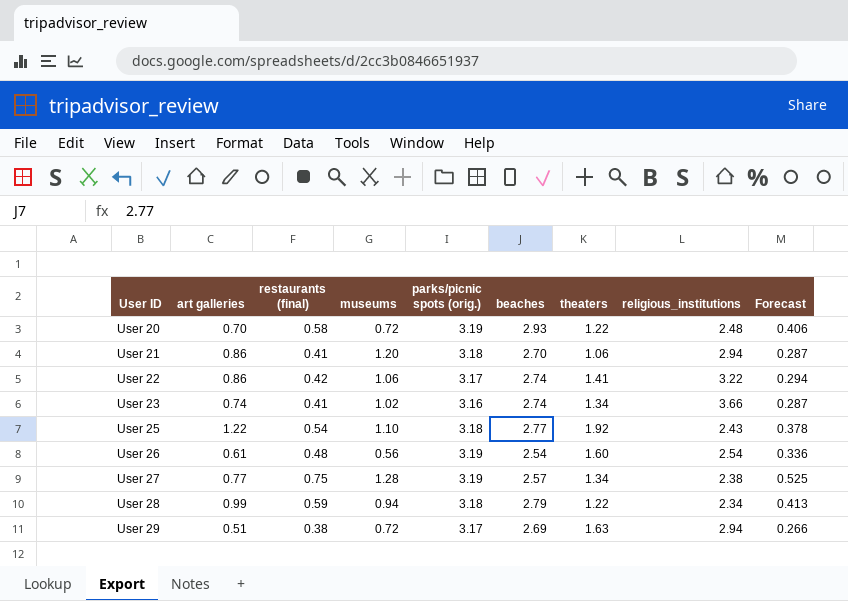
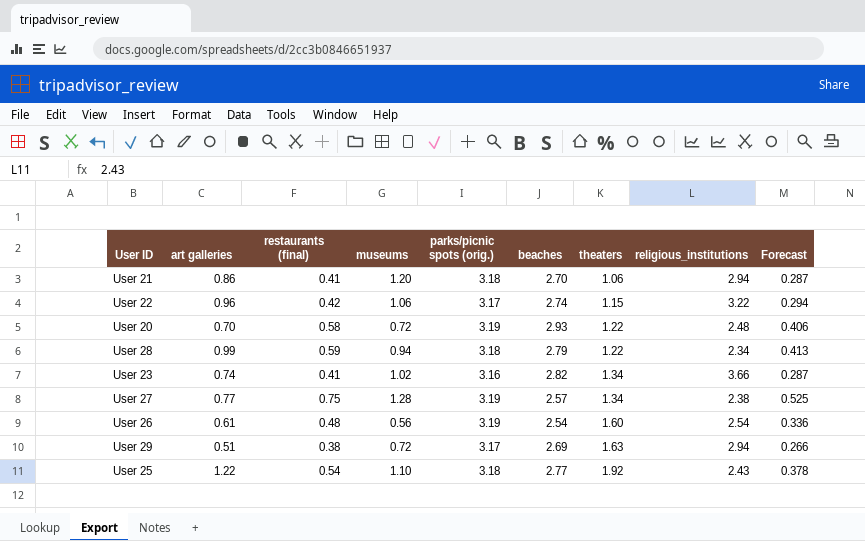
row order: User ID ascending -> theaters ascending
User 22 | art galleries: 0.86 -> 0.96
User 22 | theaters: 1.41 -> 1.15
User 23 | beaches: 2.74 -> 2.82

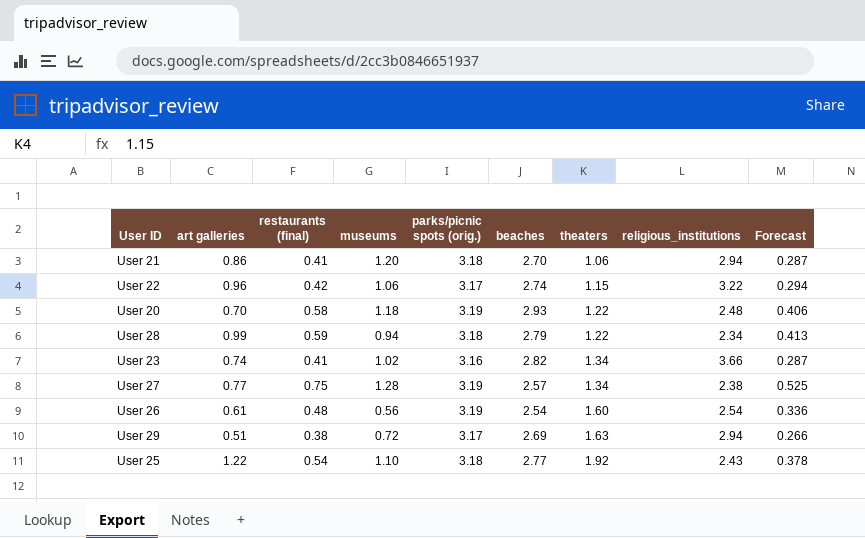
User 20 | museums: 0.72 -> 1.18

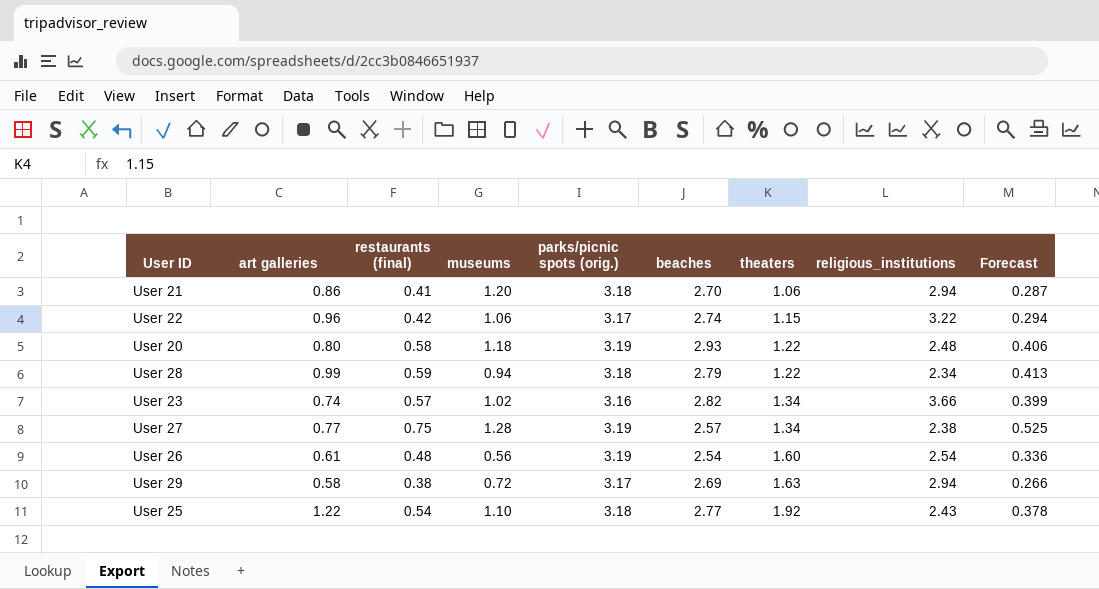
User 20 | art galleries: 0.70 -> 0.80
User 23 | restaurants (final): 0.41 -> 0.57
User 23 | Forecast: 0.287 -> 0.399
User 29 | art galleries: 0.51 -> 0.58

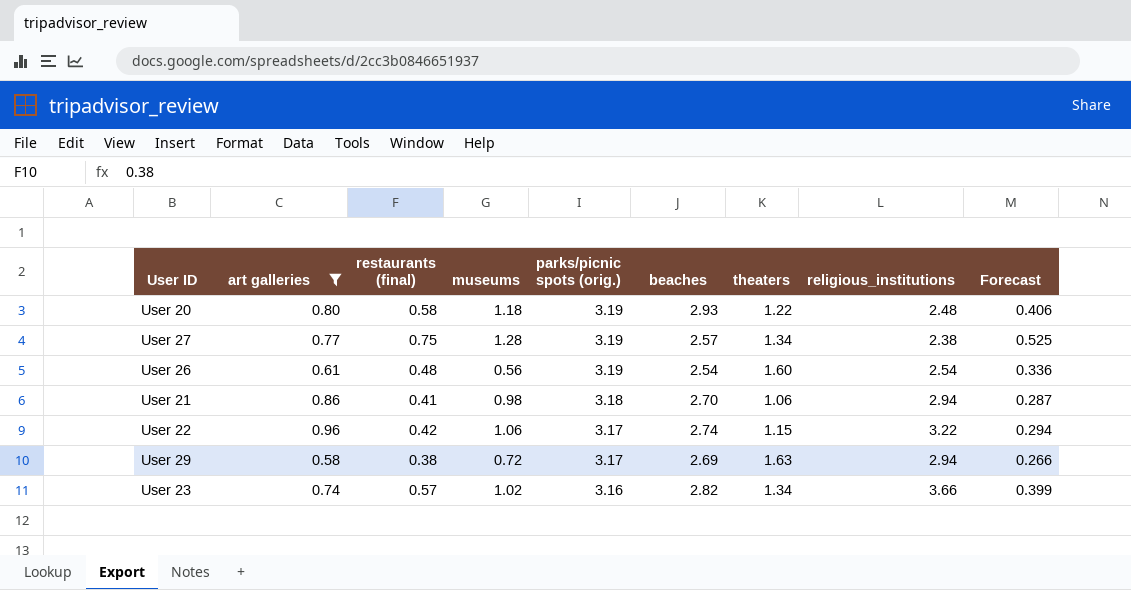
filter: none -> art galleries <= 0.96
row order: theaters ascending -> parks/picnic spots (orig.) descending
User 21 | museums: 1.20 -> 0.98

